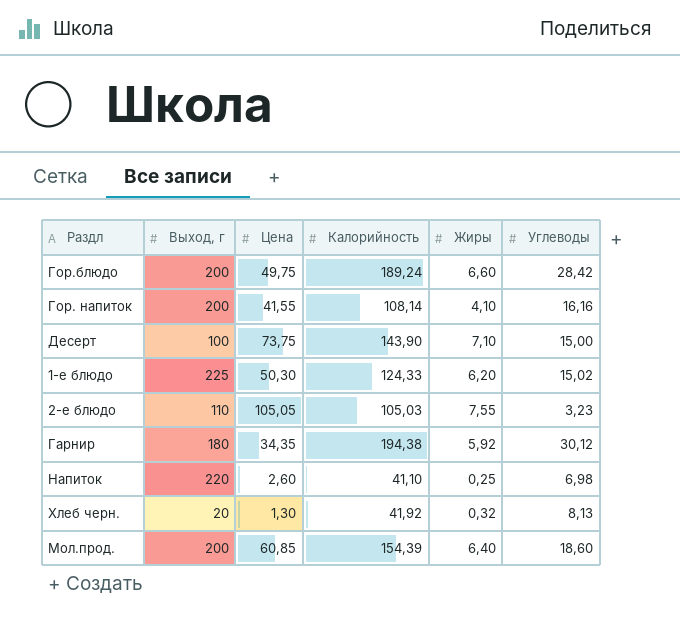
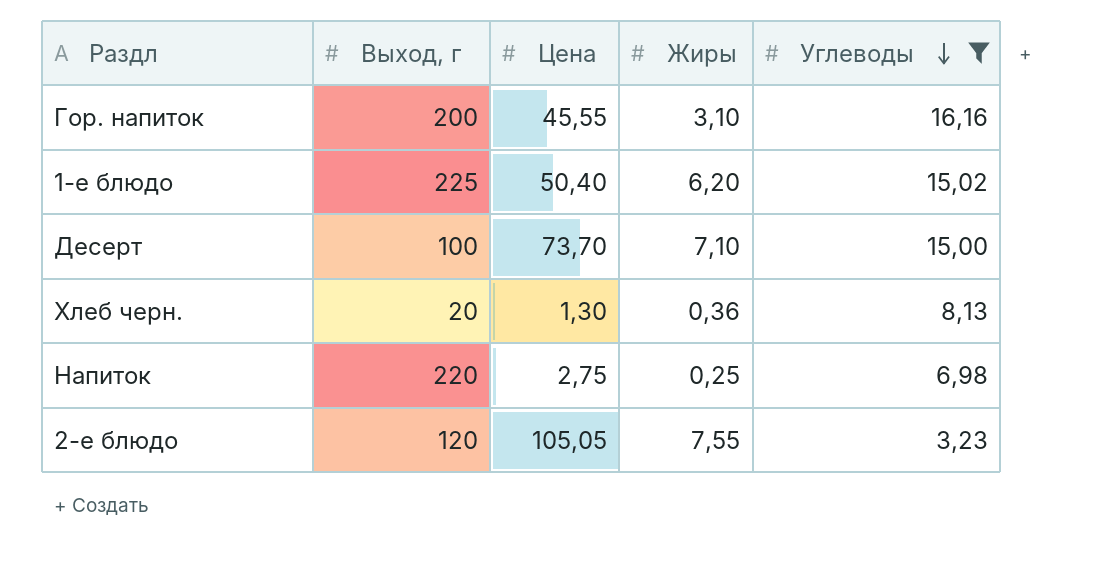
filter: none -> Углеводы <= 16,16
row order: none -> Углеводы descending
column Калорийность | position: 4 -> none
Гор. напиток | Цена: 41,55 -> 45,55
Гор. напиток | Жиры: 4,10 -> 3,10
1-е блюдо | Цена: 50,30 -> 50,40
Десерт | Цена: 73,75 -> 73,70
Хлеб черн. | Жиры: 0,32 -> 0,36
Напиток | Цена: 2,60 -> 2,75
2-е блюдо | Выход, г: 110 -> 120

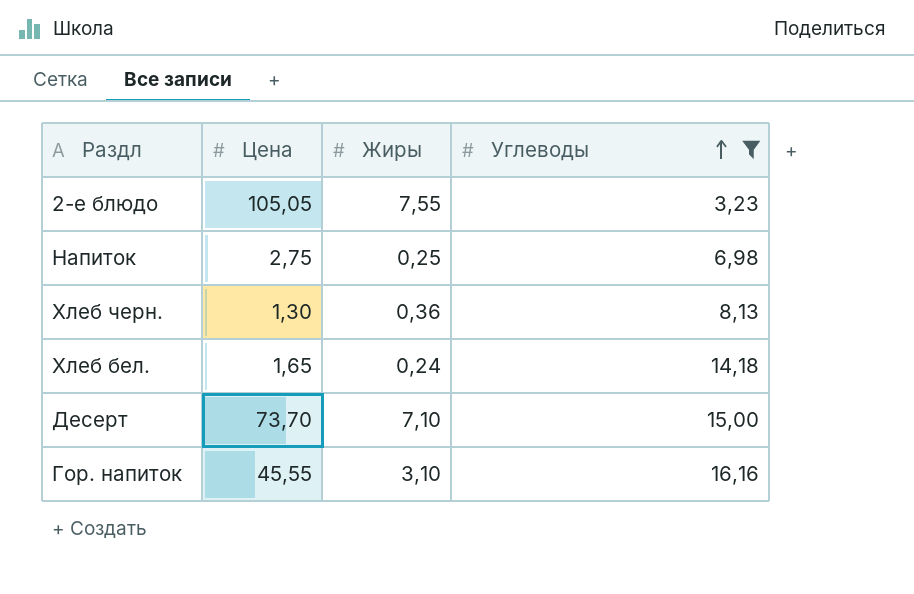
row order: Углеводы descending -> Углеводы ascending
column Выход, г | position: 2 -> none
row 1-е блюдо: 225 | 50,40 | 6,20 | 15,02 -> none
row Хлеб бел.: none -> 1,65 | 0,24 | 14,18

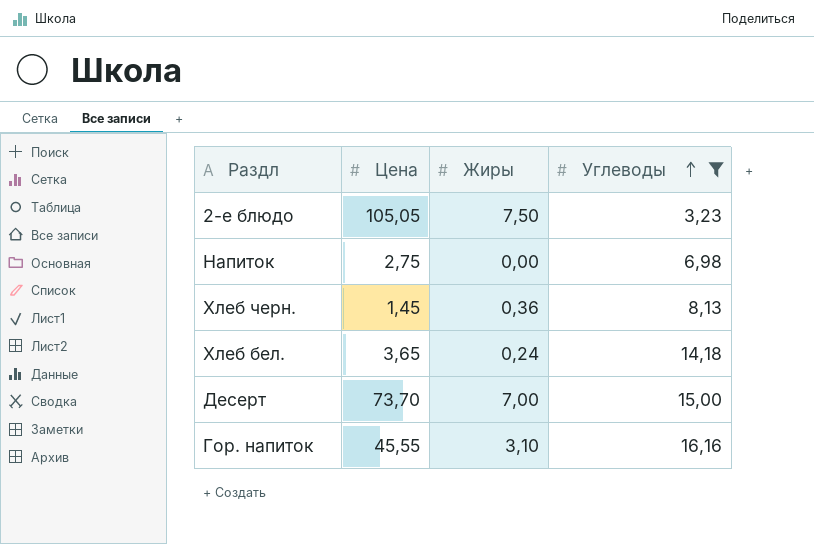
2-е блюдо | Жиры: 7,55 -> 7,50
Напиток | Жиры: 0,25 -> 0,00
Хлеб черн. | Цена: 1,30 -> 1,45
Хлеб бел. | Цена: 1,65 -> 3,65
Десерт | Жиры: 7,10 -> 7,00

